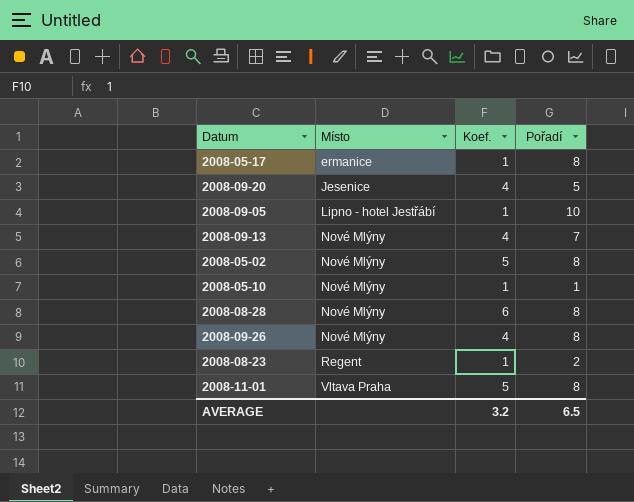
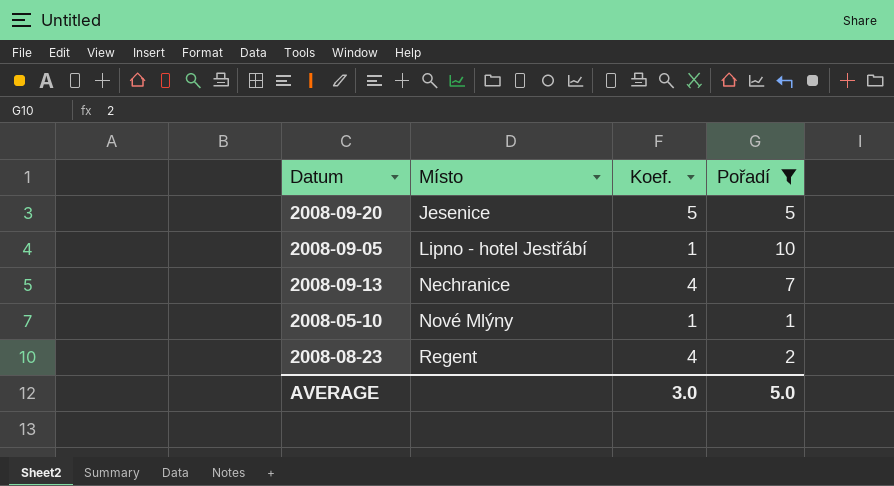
filter: none -> Pořadí != 8
2008-09-20 | Koef.: 4 -> 5
2008-09-13 | Místo: Nové Mlýny -> Nechranice
2008-08-23 | Koef.: 1 -> 4
AVERAGE | Koef.: 3.2 -> 3.0
AVERAGE | Pořadí: 6.5 -> 5.0

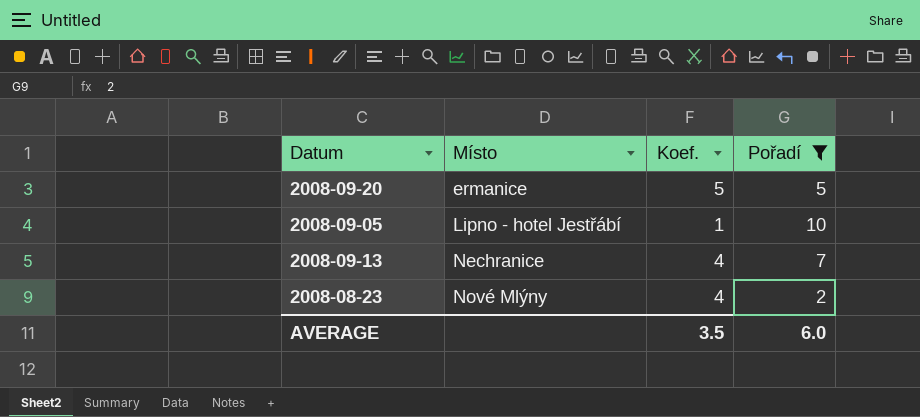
row 2008-05-10: Nové Mlýny | 1 | 1 -> none
2008-09-20 | Místo: Jesenice -> ermanice
2008-08-23 | Místo: Regent -> Nové Mlýny
AVERAGE | Koef.: 3.0 -> 3.5
AVERAGE | Pořadí: 5.0 -> 6.0

